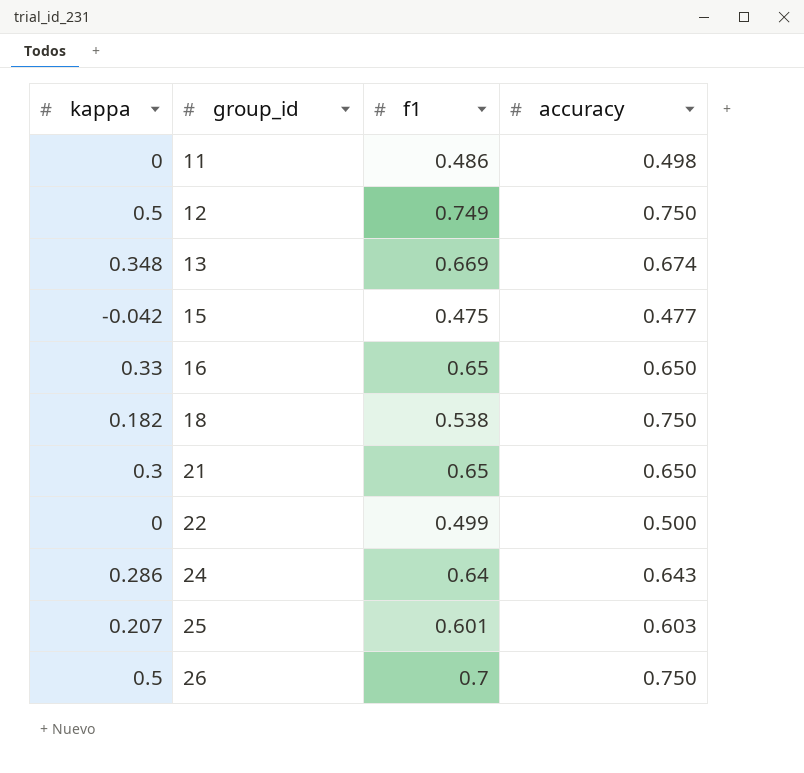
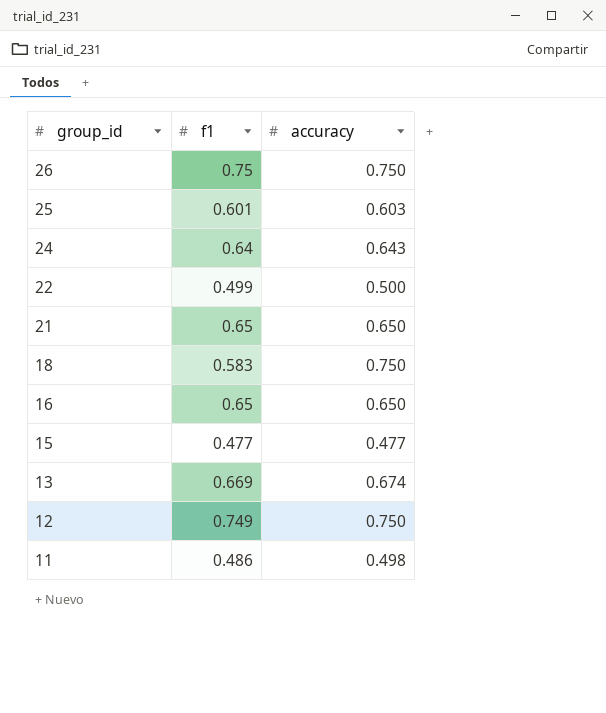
row order: group_id ascending -> group_id descending
column kappa | position: 1 -> none
26 | f1: 0.7 -> 0.75
18 | f1: 0.538 -> 0.583
15 | f1: 0.475 -> 0.477

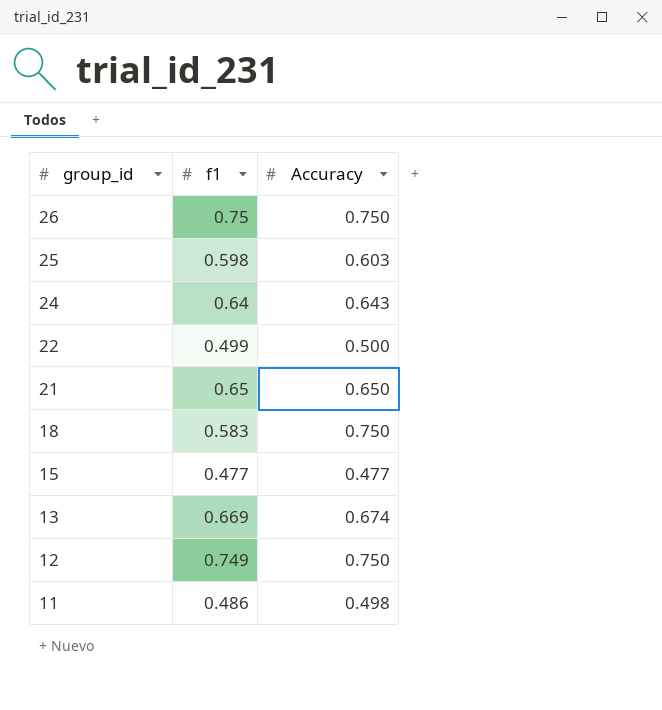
column name: accuracy -> Accuracy
row 16: 0.65 | 0.650 -> none
25 | f1: 0.601 -> 0.598

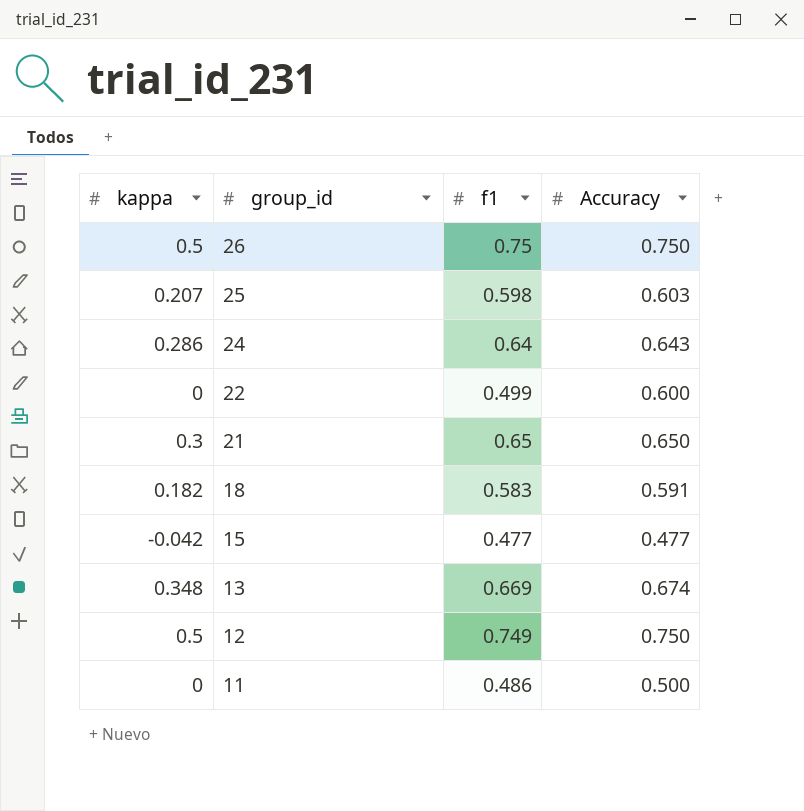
column kappa | position: none -> 1
22 | Accuracy: 0.500 -> 0.600
18 | Accuracy: 0.750 -> 0.591
11 | Accuracy: 0.498 -> 0.500

